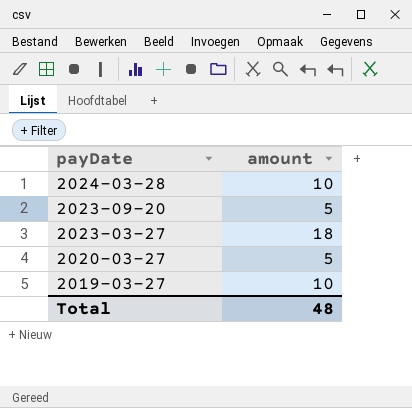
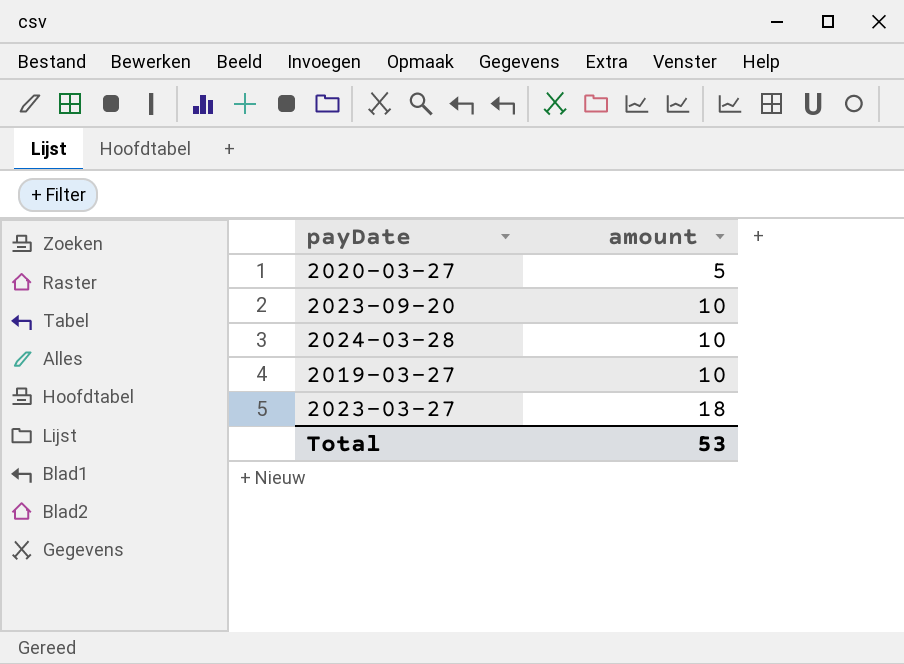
row order: payDate descending -> amount ascending
2023-09-20 | amount: 5 -> 10
Total | amount: 48 -> 53

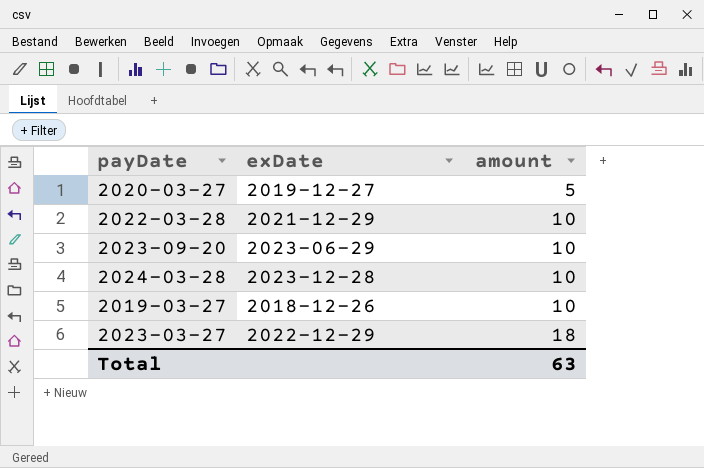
column exDate | position: none -> 2
row 2022-03-28: none -> 2021-12-29 | 10
Total | amount: 53 -> 63

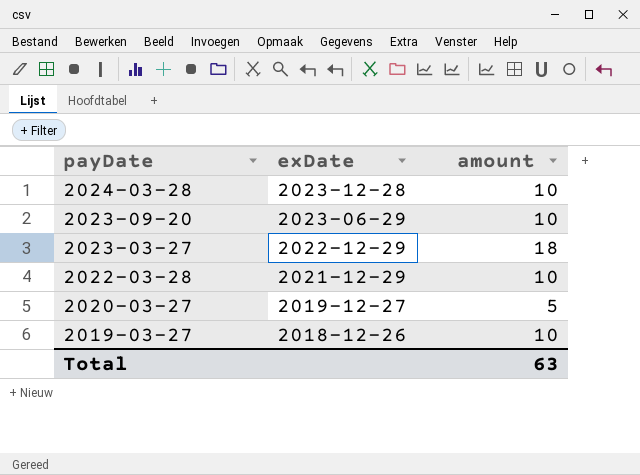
row order: amount ascending -> payDate descending

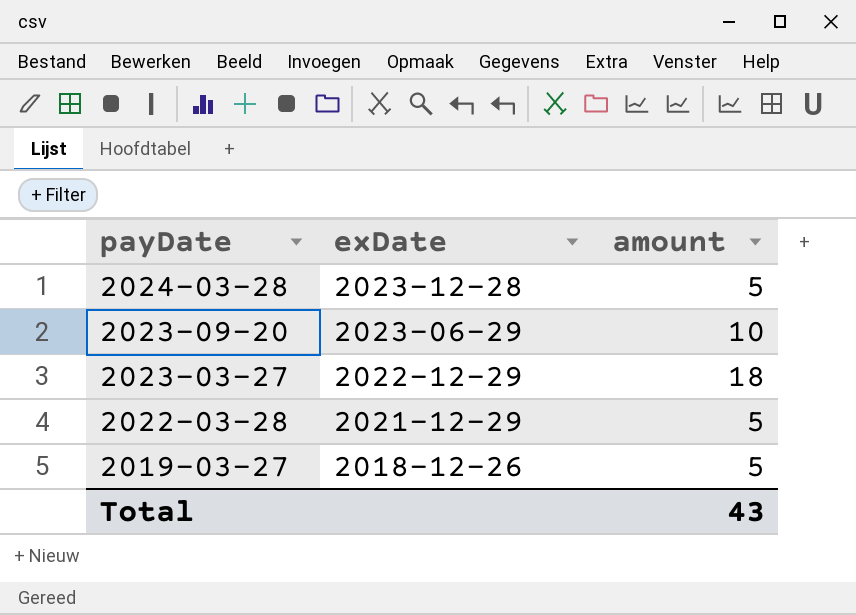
row 2020-03-27: 2019-12-27 | 5 -> none
2024-03-28 | amount: 10 -> 5
2022-03-28 | amount: 10 -> 5
2019-03-27 | amount: 10 -> 5
Total | amount: 63 -> 43

